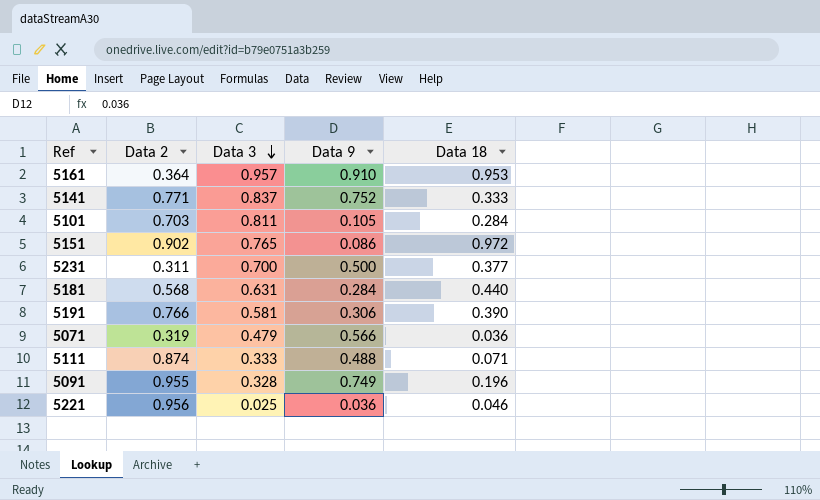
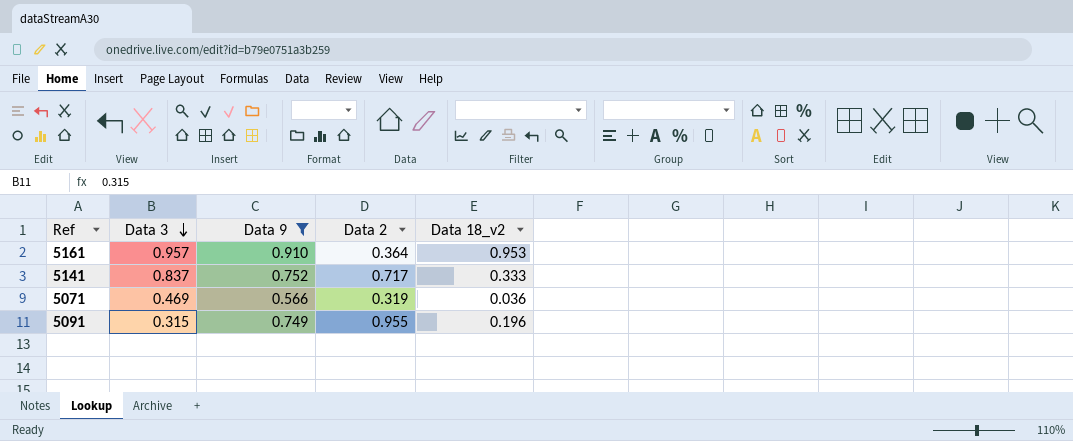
filter: none -> Data 9 >= 0.566
column Data 2 | position: 2 -> 4
column name: Data 18 -> Data 18_v2
5141 | Data 2: 0.771 -> 0.717
5071 | Data 3: 0.479 -> 0.469
5091 | Data 3: 0.328 -> 0.315

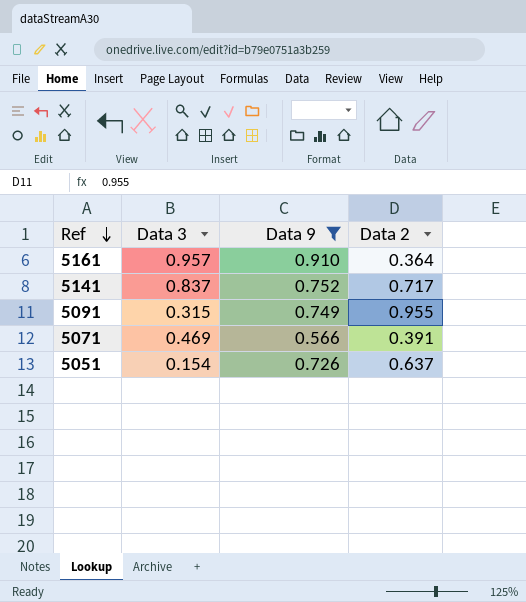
row order: Data 3 descending -> Ref descending
column Data 18_v2 | position: 5 -> none
5071 | Data 2: 0.319 -> 0.391
row 5051: none -> 0.154 | 0.726 | 0.637

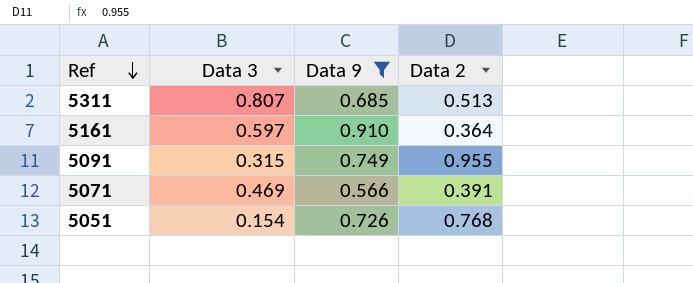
row 5141: 0.837 | 0.752 | 0.717 -> none
row 5311: none -> 0.807 | 0.685 | 0.513
5161 | Data 3: 0.957 -> 0.597
5051 | Data 2: 0.637 -> 0.768

